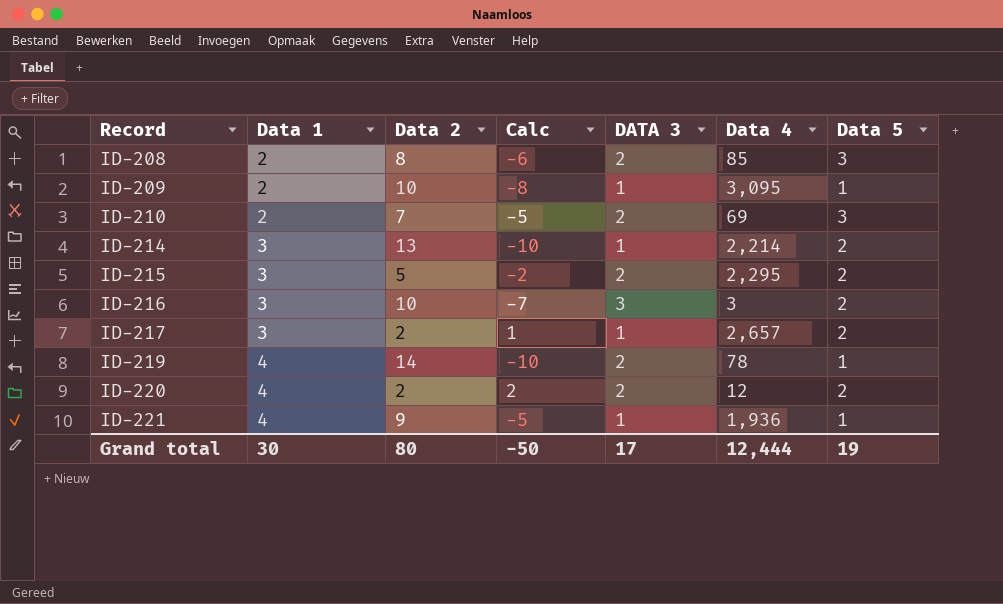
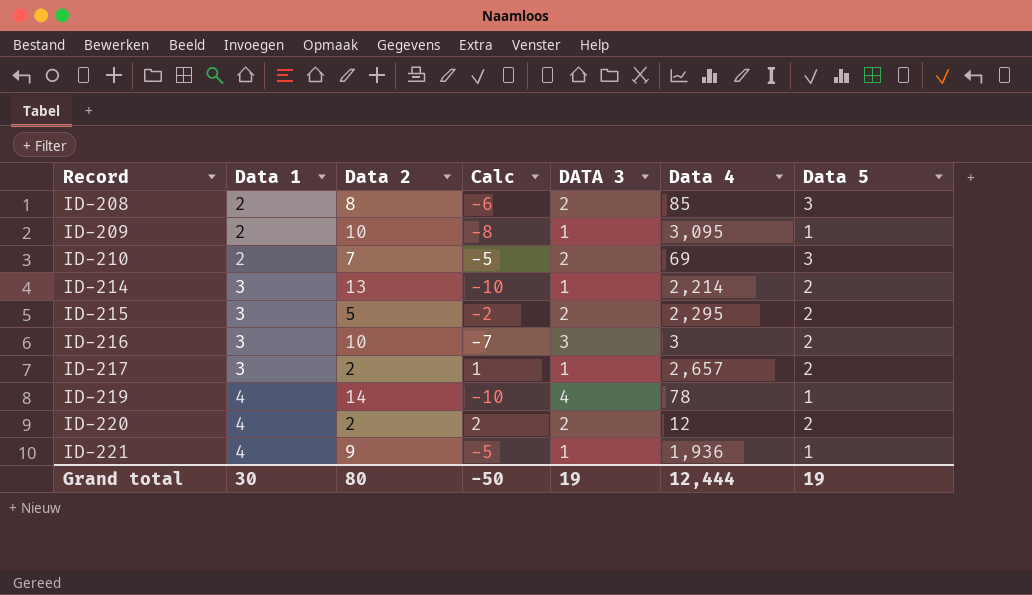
ID-219 | DATA 3: 2 -> 4
Grand total | DATA 3: 17 -> 19

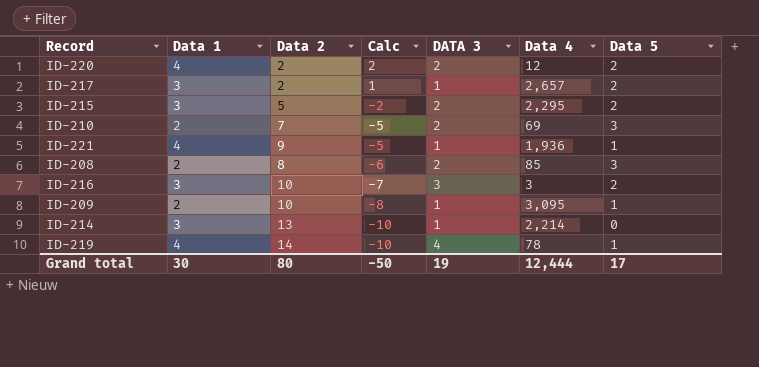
row order: Record ascending -> Calc descending
ID-214 | Data 5: 2 -> 0
Grand total | Data 5: 19 -> 17

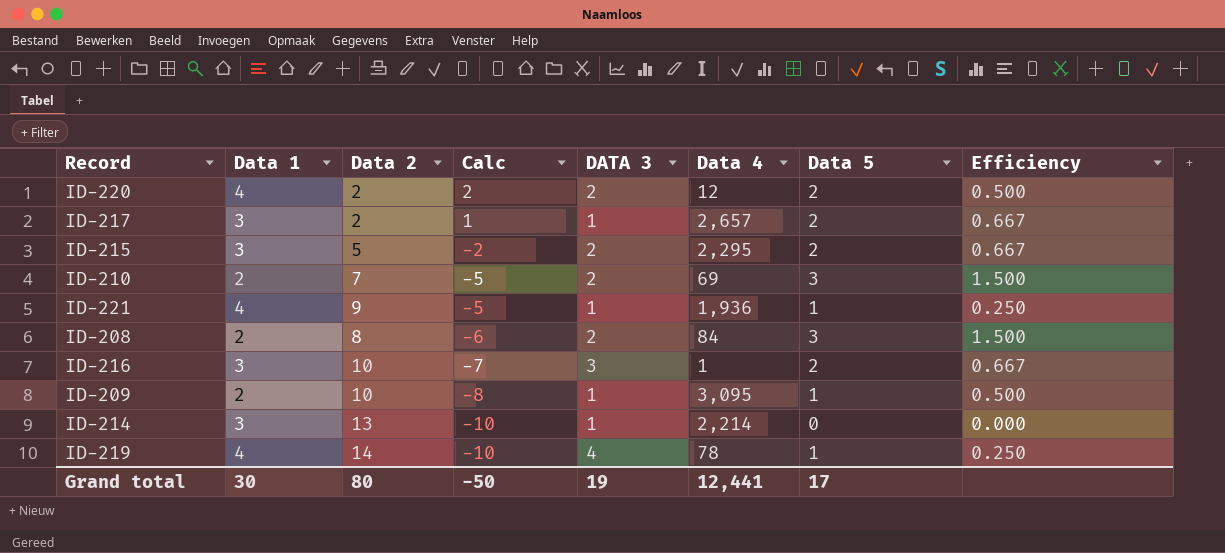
column Efficiency | formula: none -> [Data 5] / [Data 1]
ID-208 | Data 4: 85 -> 84
ID-216 | Data 4: 3 -> 1
Grand total | Data 4: 12,444 -> 12,441

